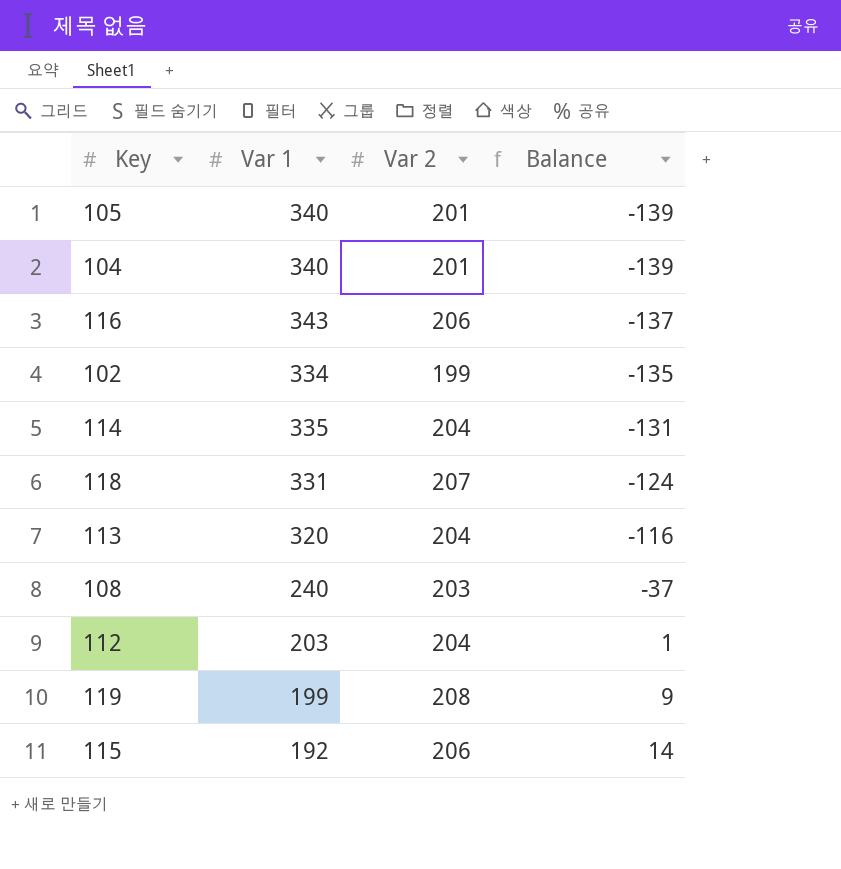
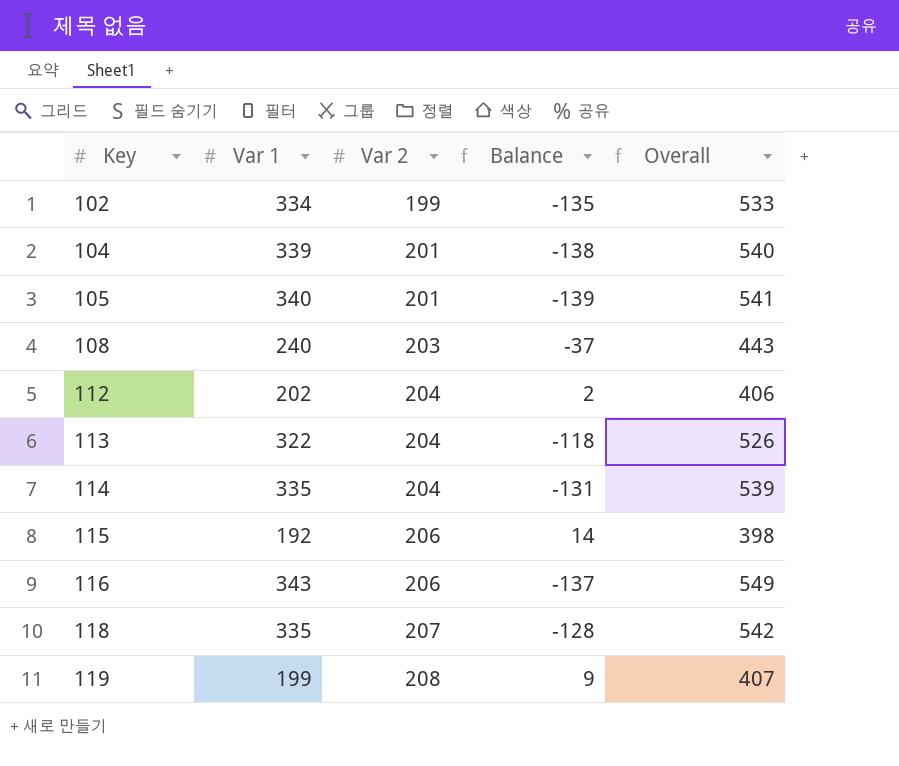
row order: Balance ascending -> Key ascending
column Overall | formula: none -> [Var 1] + [Var 2]
104 | Var 1: 340 -> 339
104 | Balance: -139 -> -138
112 | Var 1: 203 -> 202
112 | Balance: 1 -> 2
113 | Var 1: 320 -> 322
113 | Balance: -116 -> -118
118 | Var 1: 331 -> 335
118 | Balance: -124 -> -128

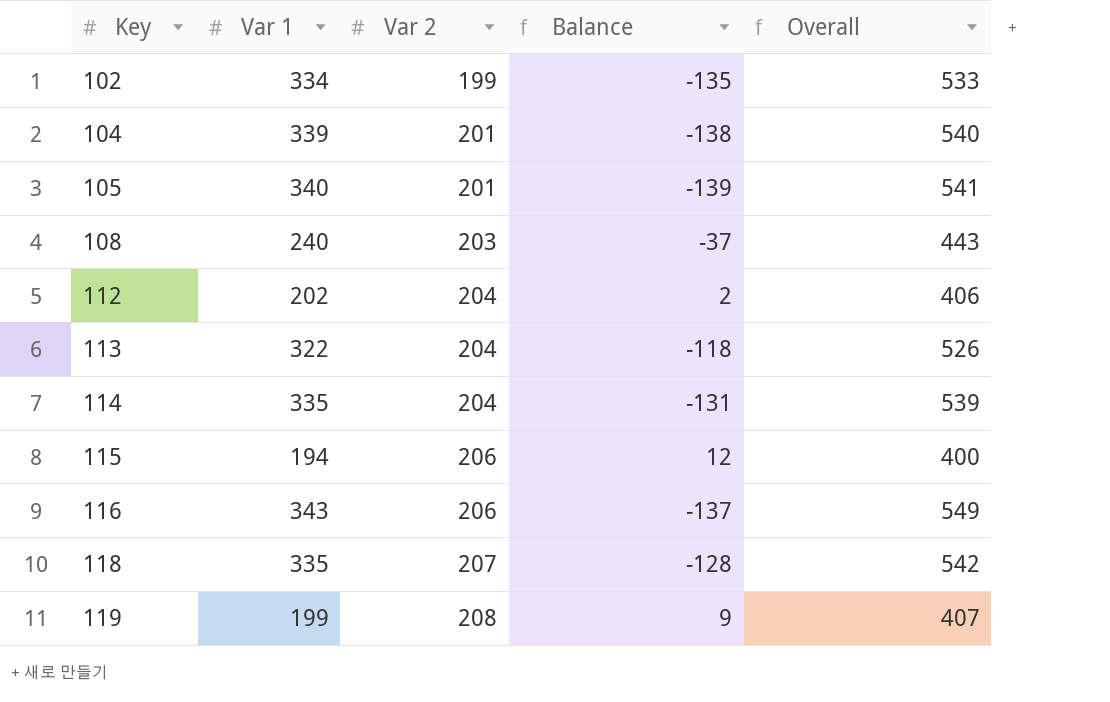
115 | Var 1: 192 -> 194
115 | Balance: 14 -> 12
115 | Overall: 398 -> 400

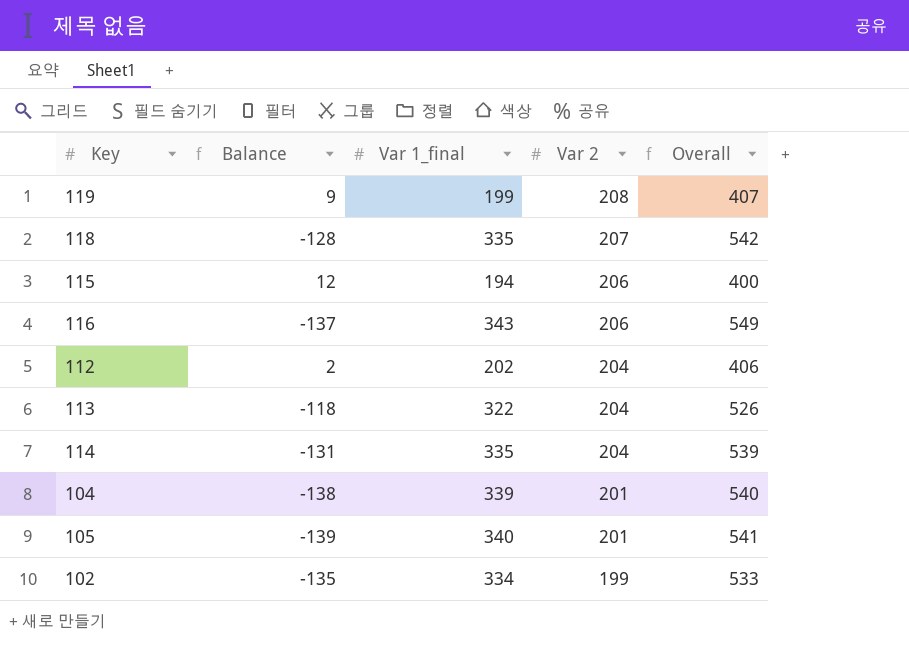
row order: Key ascending -> Var 2 descending
column Balance | position: 4 -> 2
column name: Var 1 -> Var 1_final
row 108: 240 | 203 | -37 | 443 -> none

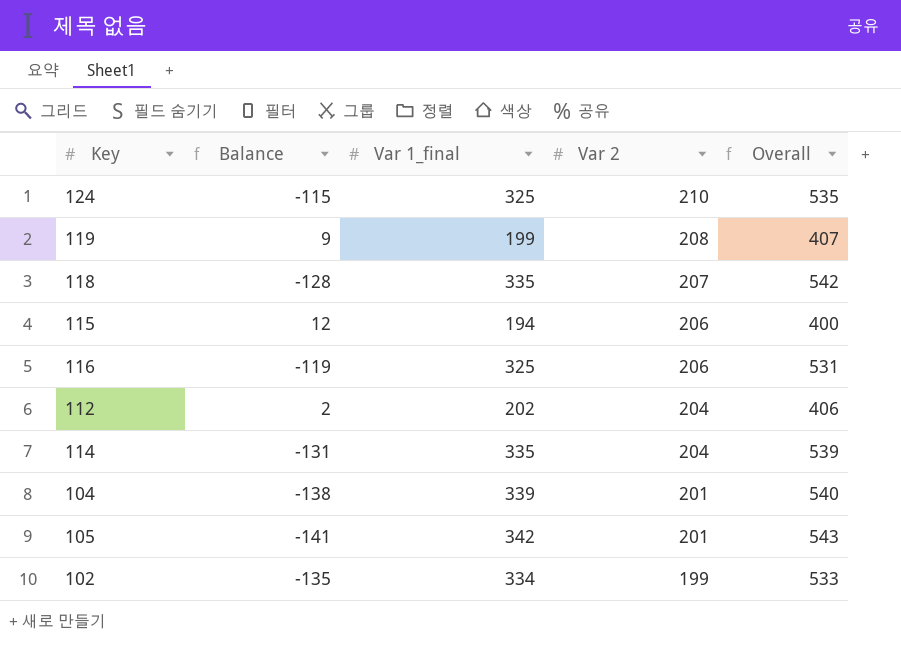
row 113: -118 | 322 | 204 | 526 -> none
row 124: none -> -115 | 325 | 210 | 535
116 | Balance: -137 -> -119
116 | Var 1_final: 343 -> 325
116 | Overall: 549 -> 531
105 | Balance: -139 -> -141
105 | Var 1_final: 340 -> 342
105 | Overall: 541 -> 543

